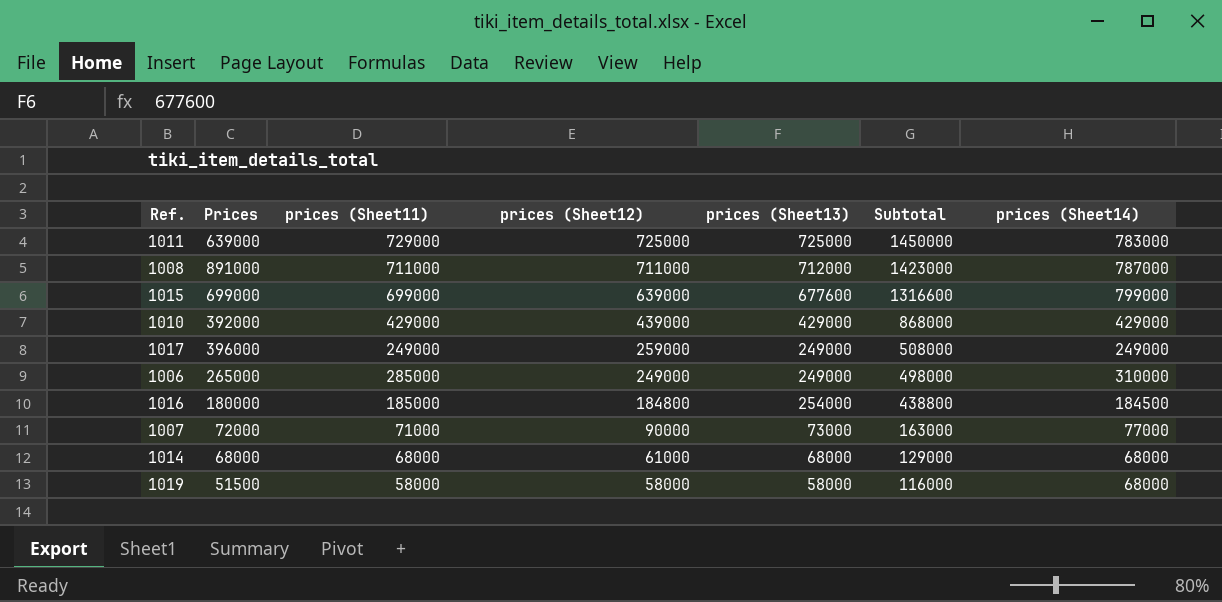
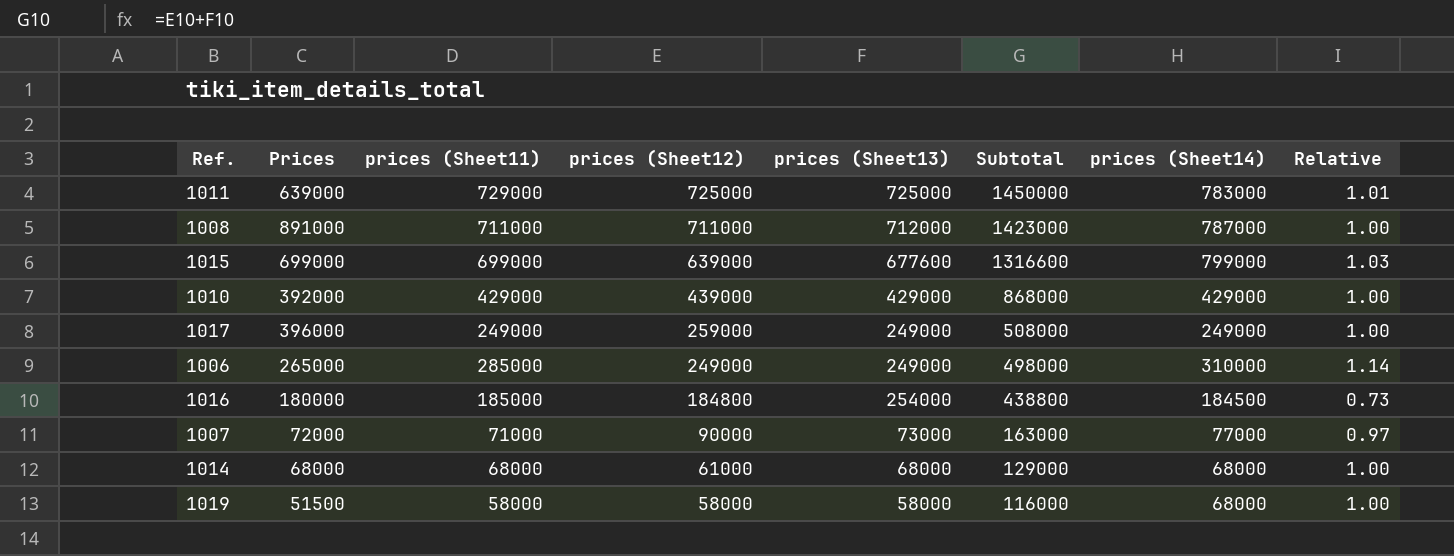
column Relative | formula: none -> [prices (Sheet11)] / [prices (Sheet13)]

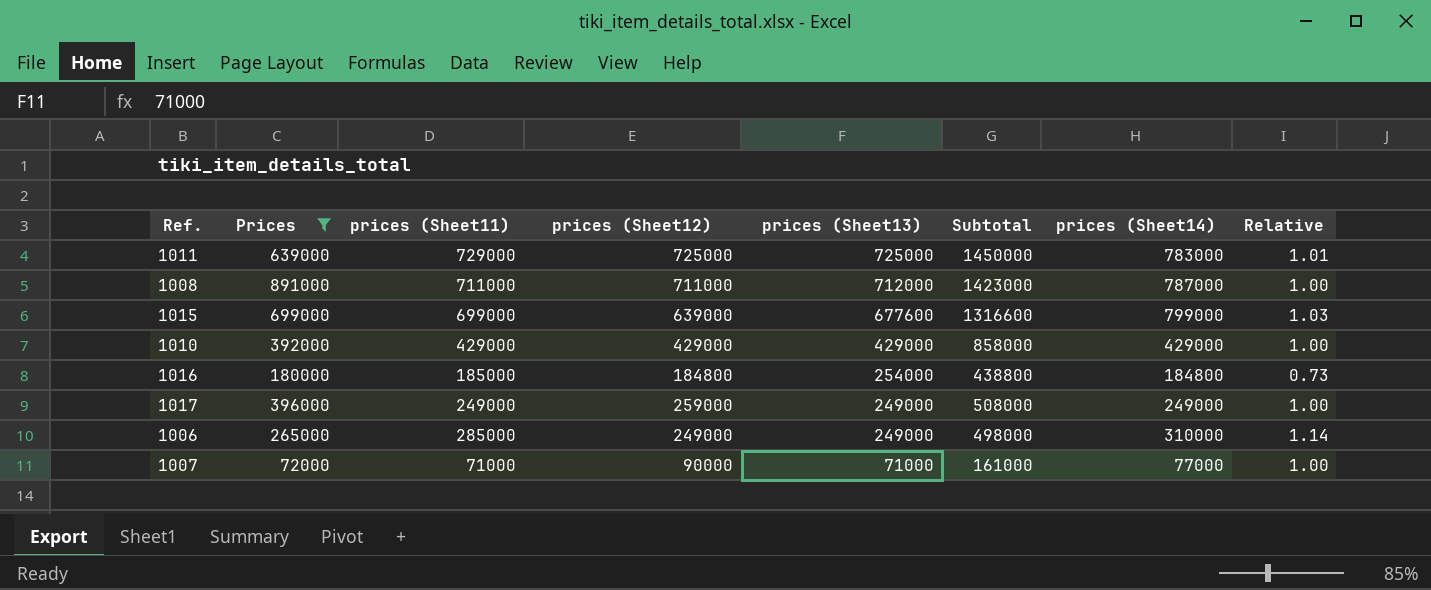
filter: none -> Prices >= 72000
row order: prices (Sheet12) descending -> prices (Sheet13) descending
1010 | prices (Sheet12): 439000 -> 429000
1010 | Subtotal: 868000 -> 858000
1016 | prices (Sheet14): 184500 -> 184800
1007 | prices (Sheet13): 73000 -> 71000
1007 | Subtotal: 163000 -> 161000
1007 | Relative: 0.97 -> 1.00

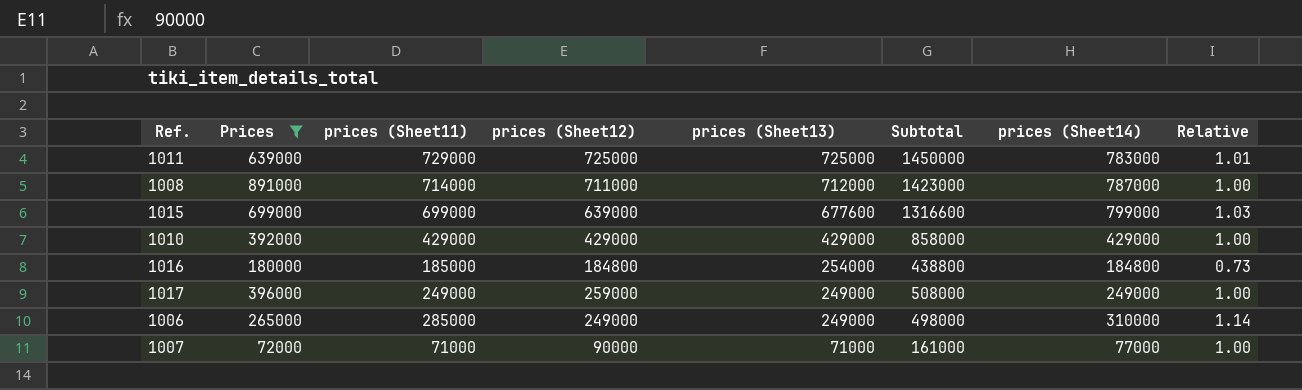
1008 | prices (Sheet11): 711000 -> 714000

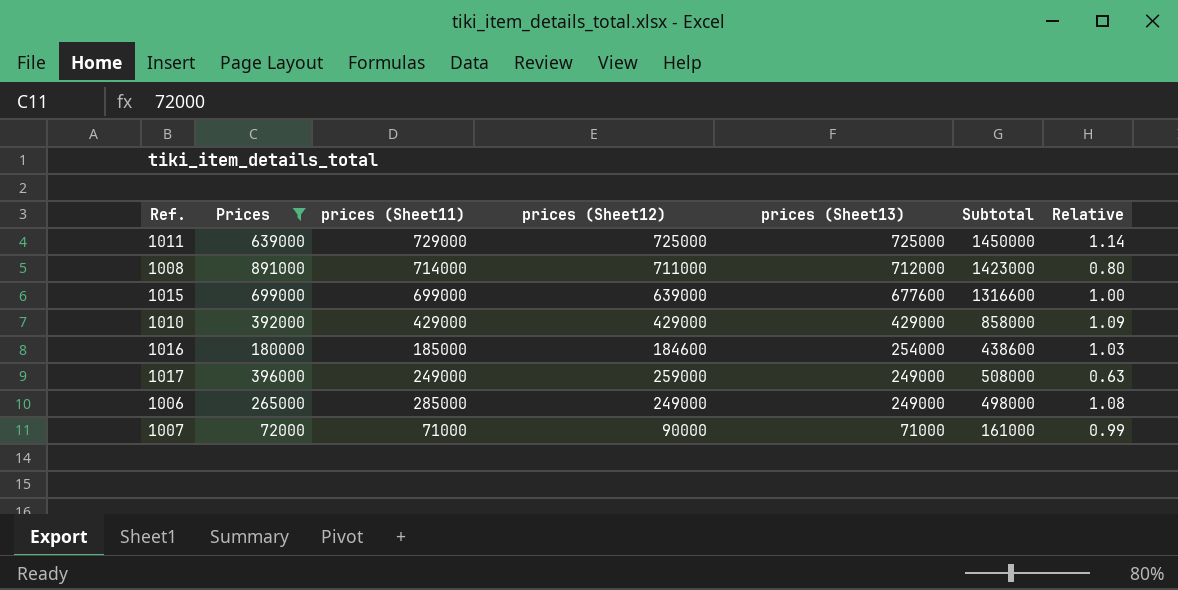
column prices (Sheet14) | position: 7 -> none
column Relative | formula: [prices (Sheet11)] / [prices (Sheet13)] -> [prices (Sheet11)] / [Prices]
1016 | prices (Sheet12): 184800 -> 184600
1016 | Subtotal: 438800 -> 438600

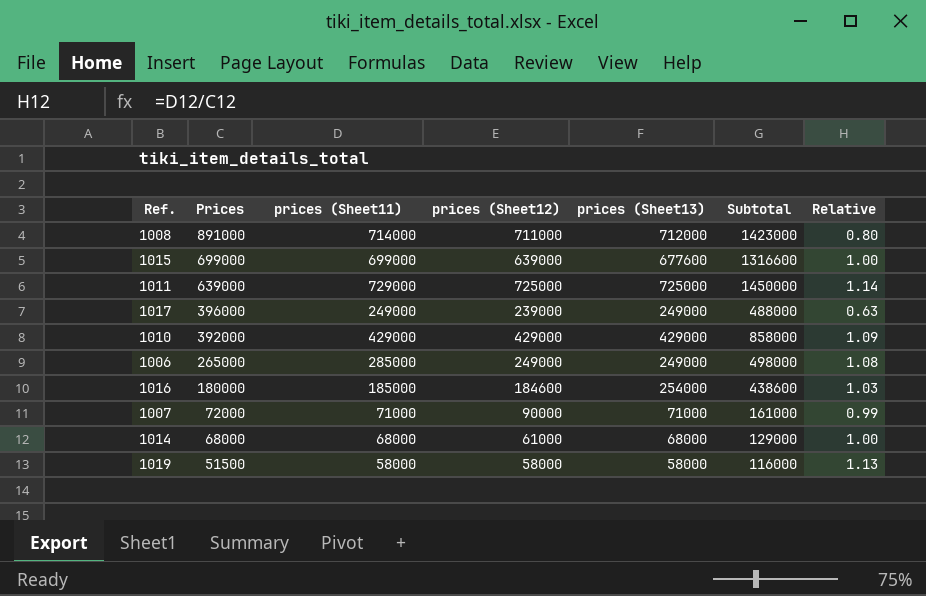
filter: Prices >= 72000 -> none
row order: prices (Sheet13) descending -> Prices descending
1017 | prices (Sheet12): 259000 -> 239000
1017 | Subtotal: 508000 -> 488000

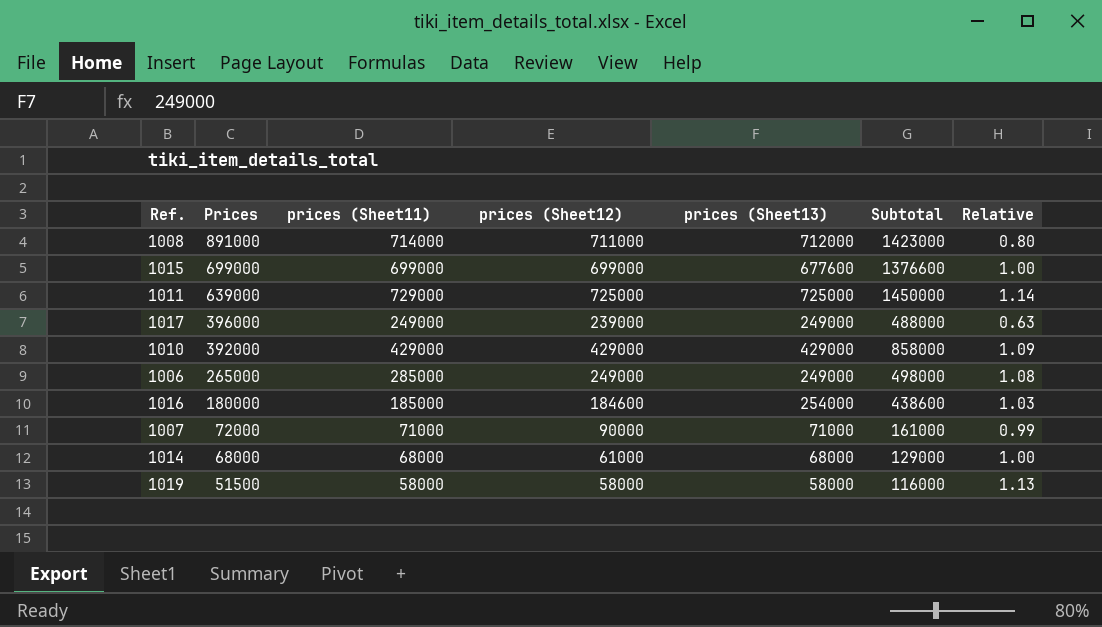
1015 | prices (Sheet12): 639000 -> 699000
1015 | Subtotal: 1316600 -> 1376600

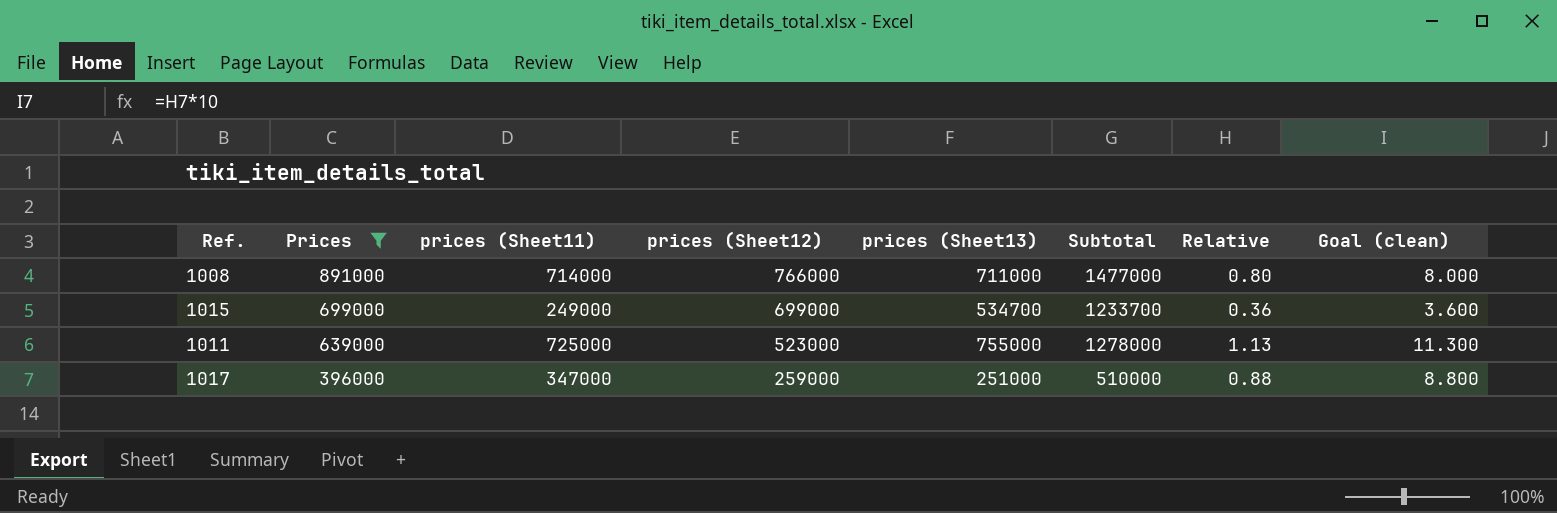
filter: none -> Prices >= 396000
column Goal (clean) | formula: none -> [Relative] * 10
1008 | prices (Sheet12): 711000 -> 766000
1008 | prices (Sheet13): 712000 -> 711000
1008 | Subtotal: 1423000 -> 1477000
1015 | prices (Sheet11): 699000 -> 249000
1015 | prices (Sheet13): 677600 -> 534700
1015 | Subtotal: 1376600 -> 1233700
1015 | Relative: 1.00 -> 0.36
1011 | prices (Sheet11): 729000 -> 725000
1011 | prices (Sheet12): 725000 -> 523000
1011 | prices (Sheet13): 725000 -> 755000
1011 | Subtotal: 1450000 -> 1278000
1011 | Relative: 1.14 -> 1.13
1017 | prices (Sheet11): 249000 -> 347000
1017 | prices (Sheet12): 239000 -> 259000
1017 | prices (Sheet13): 249000 -> 251000
1017 | Subtotal: 488000 -> 510000
1017 | Relative: 0.63 -> 0.88

